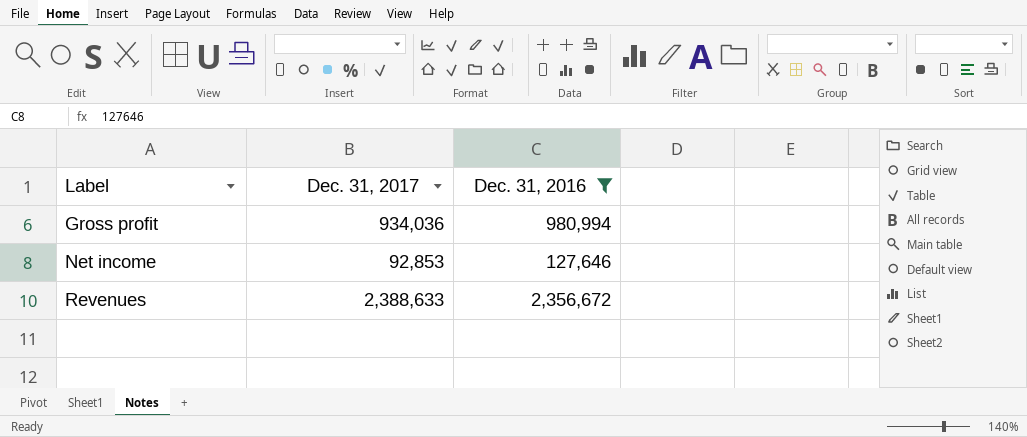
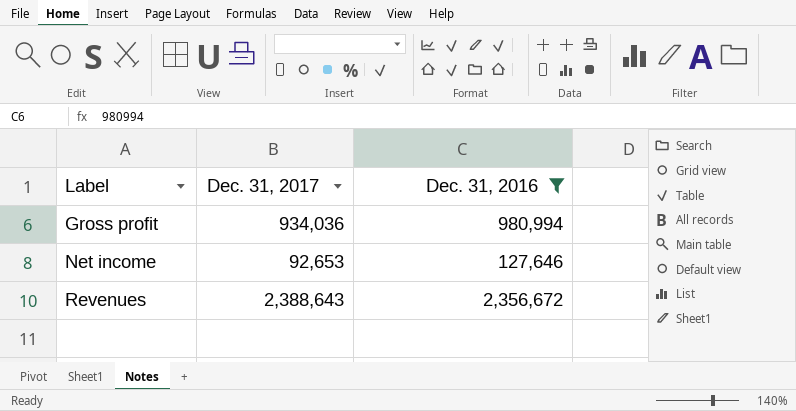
Net income | Dec. 31, 2017: 92,853 -> 92,653
Revenues | Dec. 31, 2017: 2,388,633 -> 2,388,643

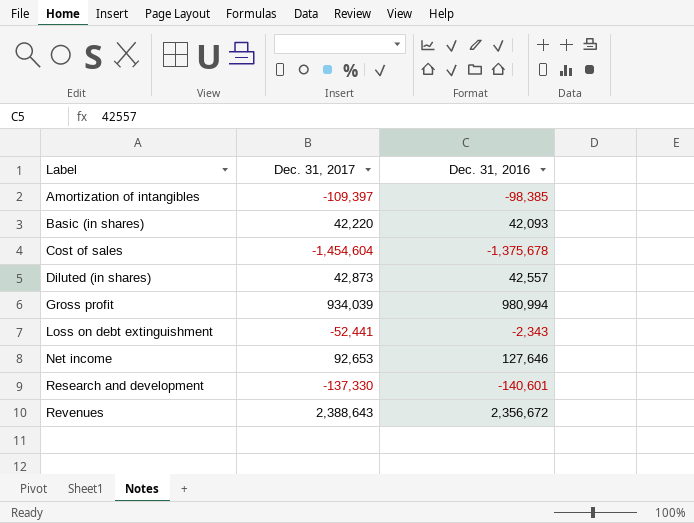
filter: Dec. 31, 2016 >= 127,646 -> none
Gross profit | Dec. 31, 2017: 934,036 -> 934,039

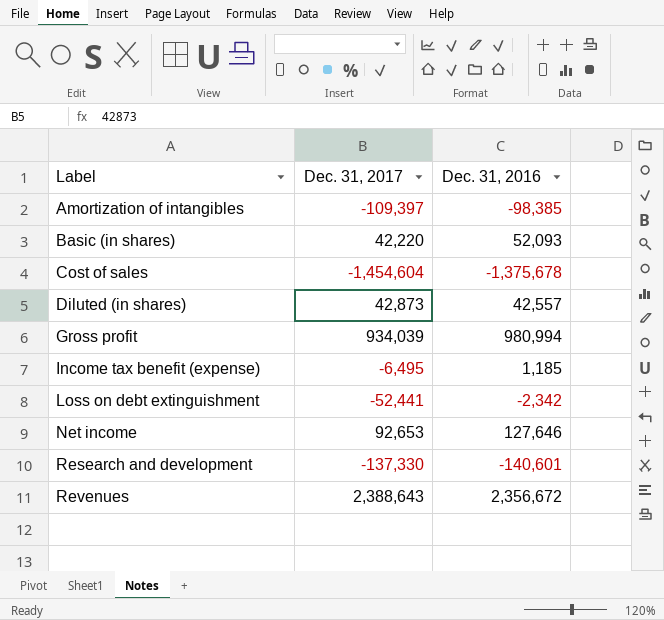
Basic (in shares) | Dec. 31, 2016: 42,093 -> 52,093
row Income tax benefit (expense): none -> -6,495 | 1,185
Loss on debt extinguishment | Dec. 31, 2016: -2,343 -> -2,342

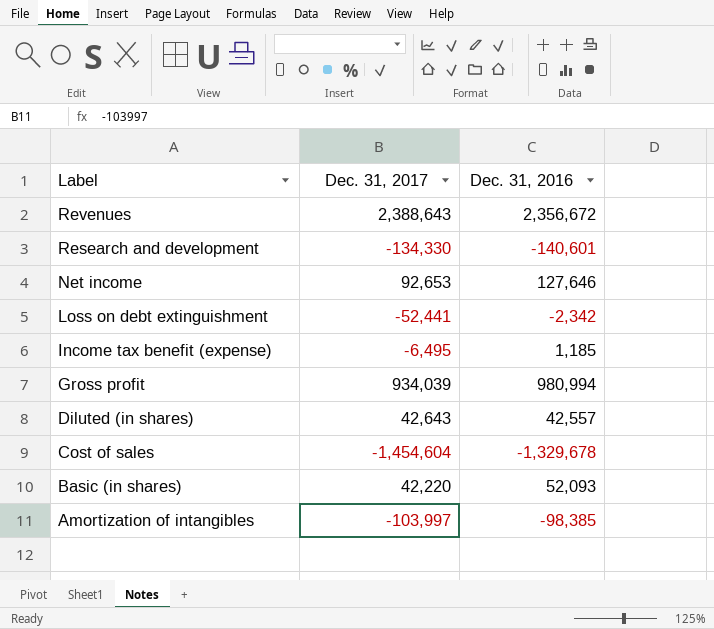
row order: Label ascending -> Label descending
Research and development | Dec. 31, 2017: -137,330 -> -134,330
Diluted (in shares) | Dec. 31, 2017: 42,873 -> 42,643
Cost of sales | Dec. 31, 2016: -1,375,678 -> -1,329,678
Amortization of intangibles | Dec. 31, 2017: -109,397 -> -103,997

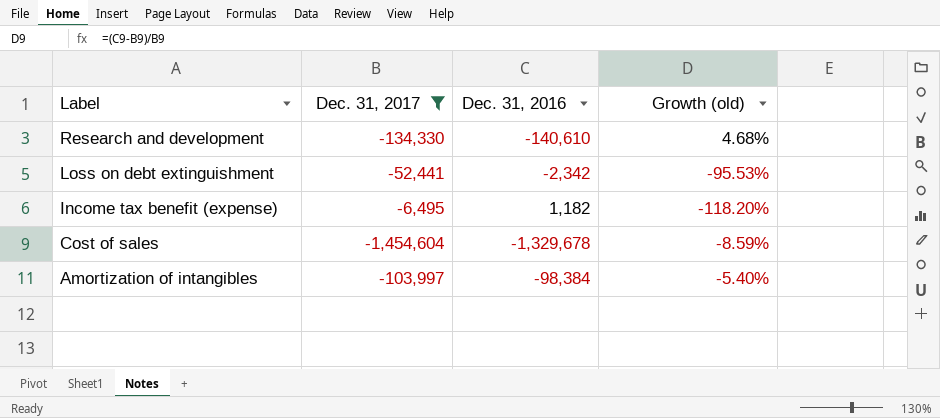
filter: none -> Dec. 31, 2017 <= -6,495
column Growth (old) | formula: none -> ([Dec. 31, 2016] - [Dec. 31, 2017]) / [Dec. 31, 2017]
Research and development | Dec. 31, 2016: -140,601 -> -140,610
Income tax benefit (expense) | Dec. 31, 2016: 1,185 -> 1,182
Amortization of intangibles | Dec. 31, 2016: -98,385 -> -98,384

